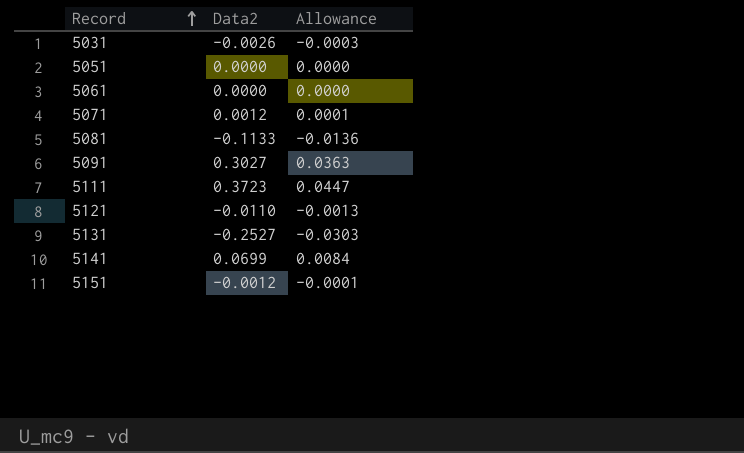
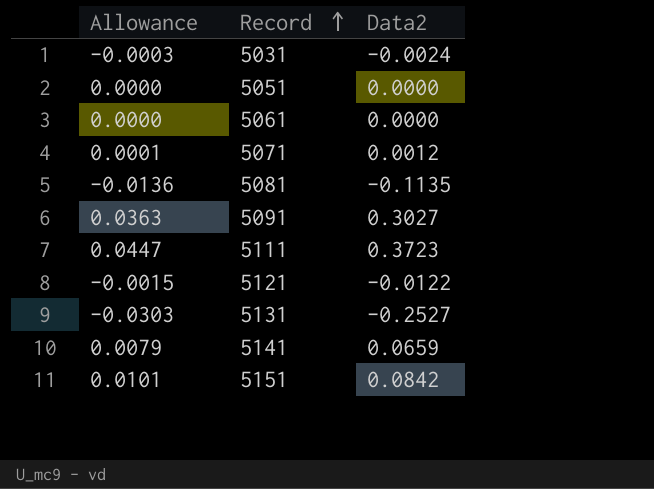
column Allowance | position: 3 -> 1
5031 | Data2: -0.0026 -> -0.0024
5081 | Data2: -0.1133 -> -0.1135
5121 | Allowance: -0.0013 -> -0.0015
5121 | Data2: -0.0110 -> -0.0122
5141 | Allowance: 0.0084 -> 0.0079
5141 | Data2: 0.0699 -> 0.0659
5151 | Allowance: -0.0001 -> 0.0101
5151 | Data2: -0.0012 -> 0.0842

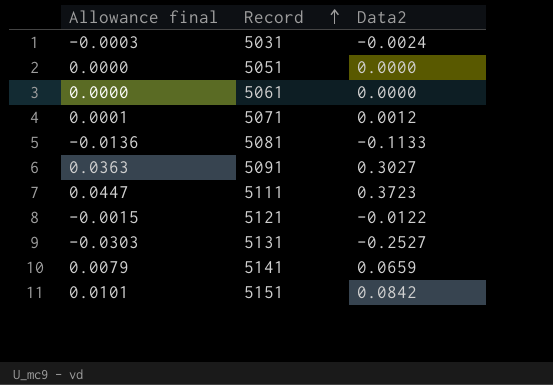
column name: Allowance -> Allowance final
5081 | Data2: -0.1135 -> -0.1133

